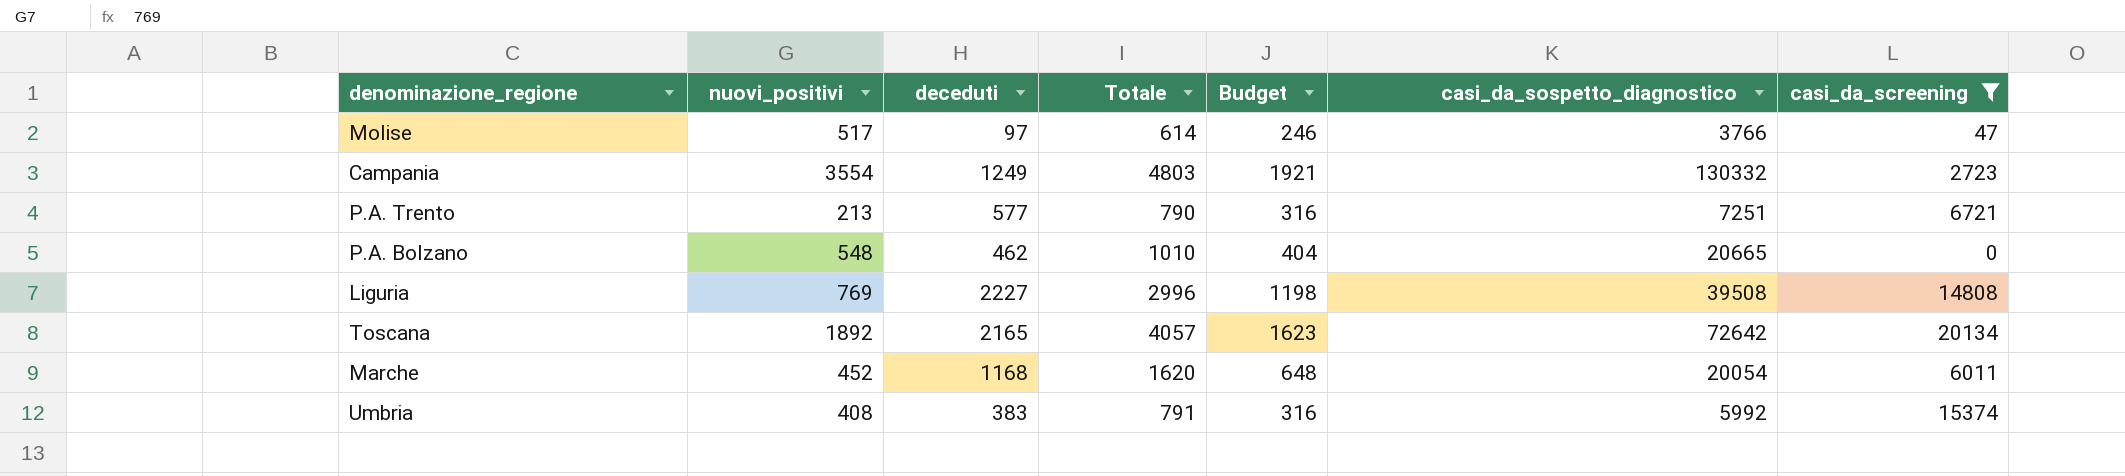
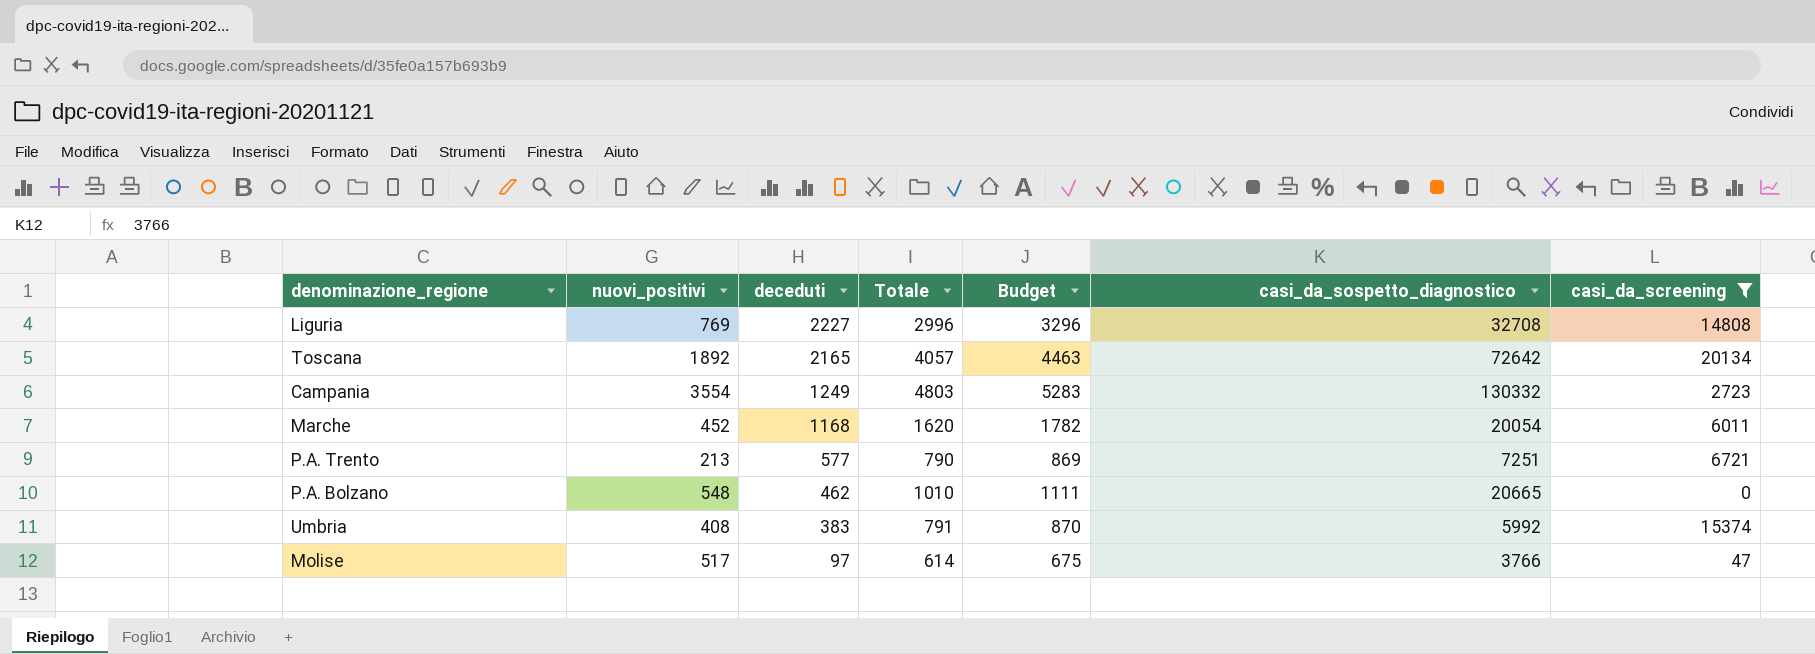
row order: none -> deceduti descending
column Budget | formula: [Totale] * 0,4 -> [Totale] * 1,1
Liguria | casi_da_sospetto_diagnostico: 39508 -> 32708

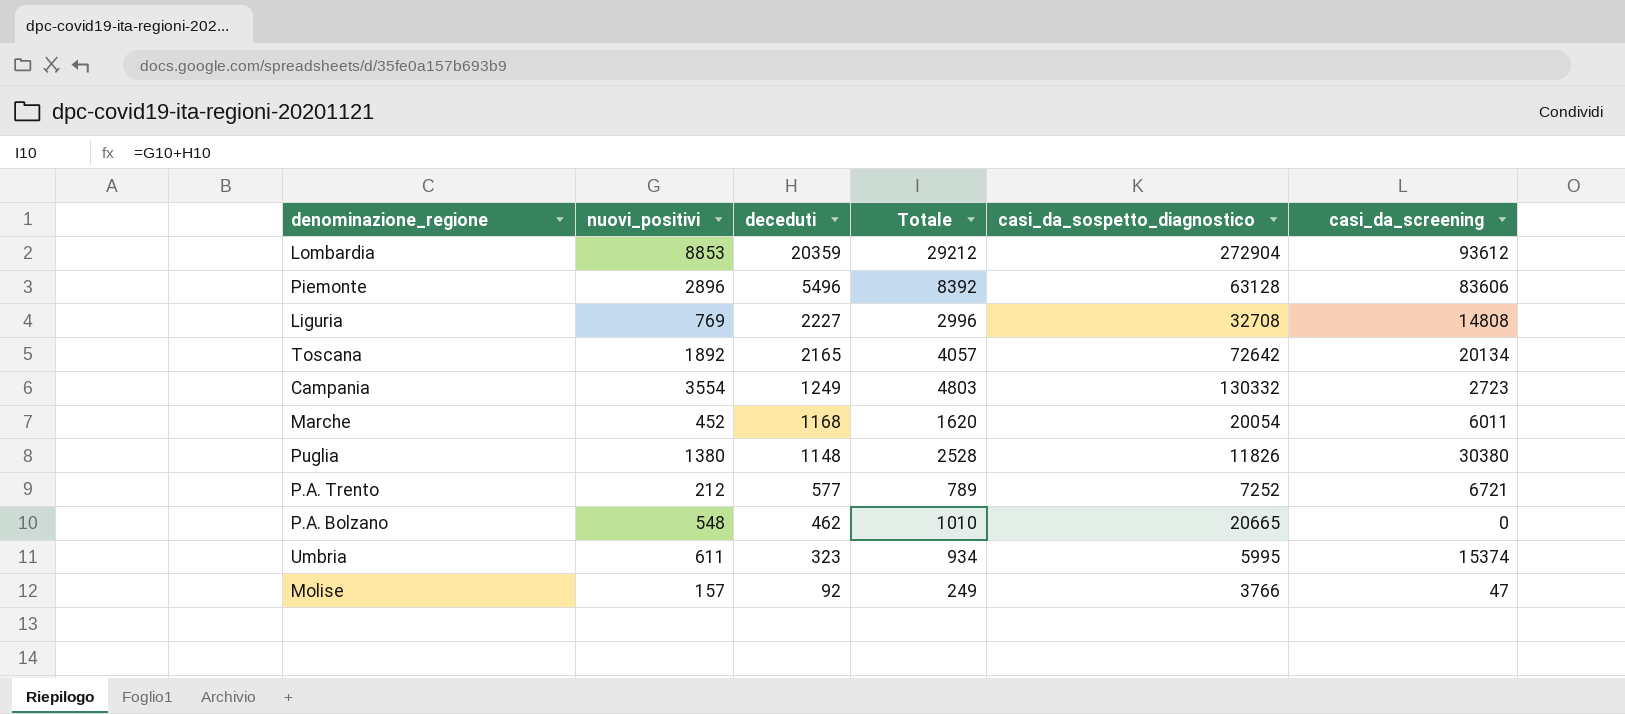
filter: casi_da_screening <= 20134 -> none
column Budget | formula: [Totale] * 1,1 -> none
P.A. Trento | nuovi_positivi: 213 -> 212
P.A. Trento | Totale: 790 -> 789
P.A. Trento | casi_da_sospetto_diagnostico: 7251 -> 7252
Umbria | nuovi_positivi: 408 -> 611
Umbria | deceduti: 383 -> 323
Umbria | Totale: 791 -> 934
Umbria | casi_da_sospetto_diagnostico: 5992 -> 5995
Molise | nuovi_positivi: 517 -> 157
Molise | deceduti: 97 -> 92
Molise | Totale: 614 -> 249

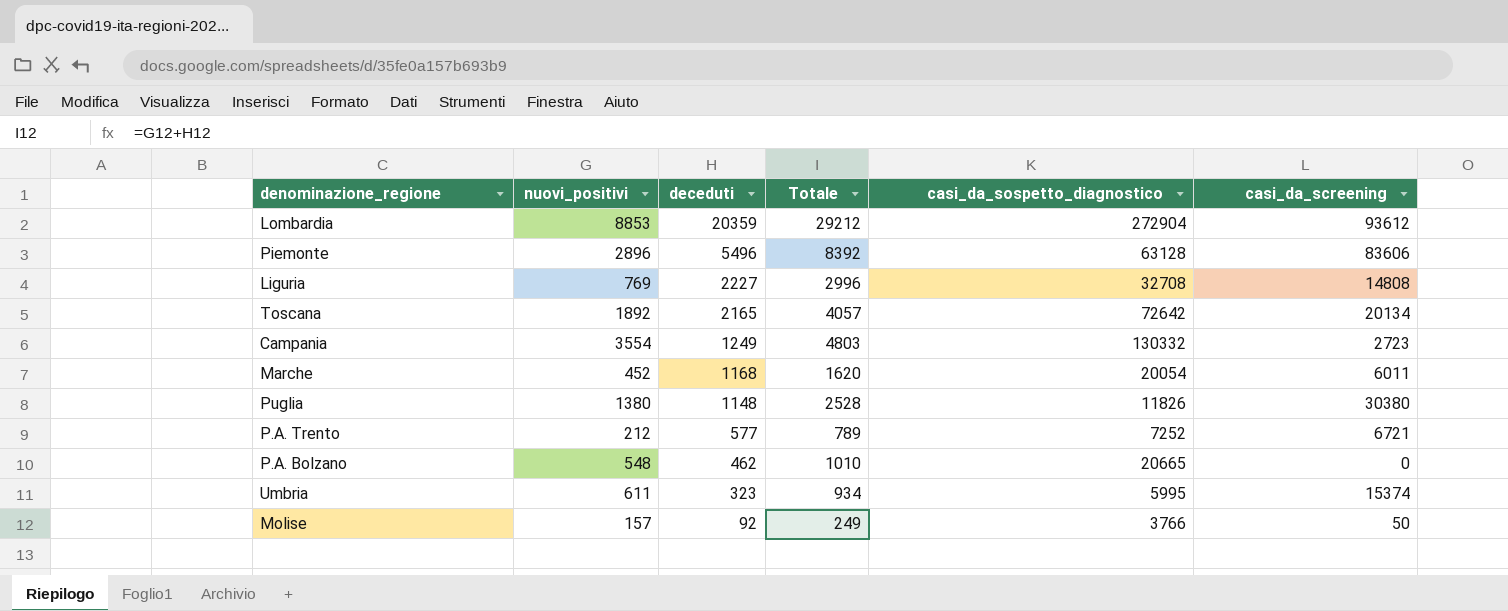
Molise | casi_da_screening: 47 -> 50

